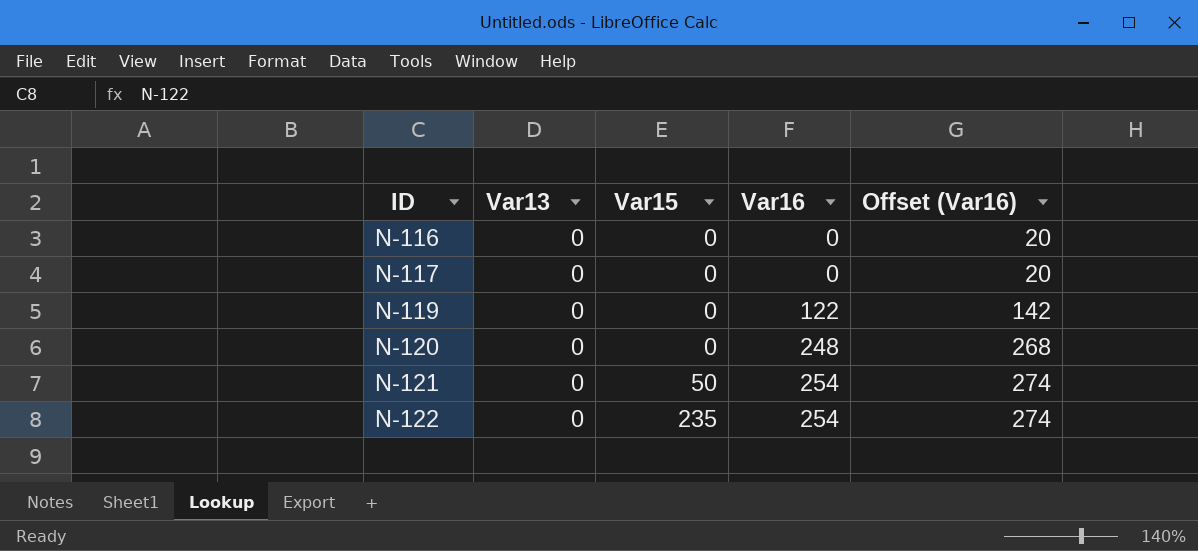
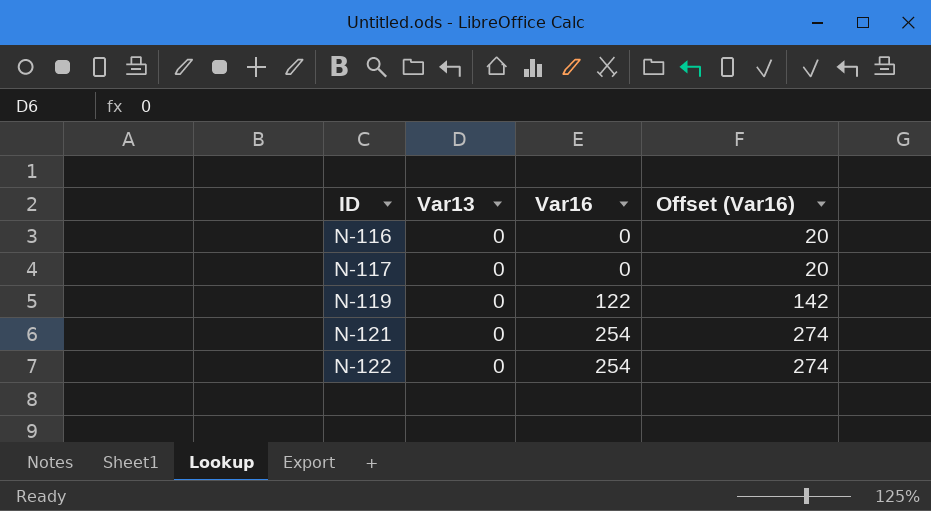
column Var15 | position: 3 -> none
row N-120: 0 | 0 | 248 | 268 -> none

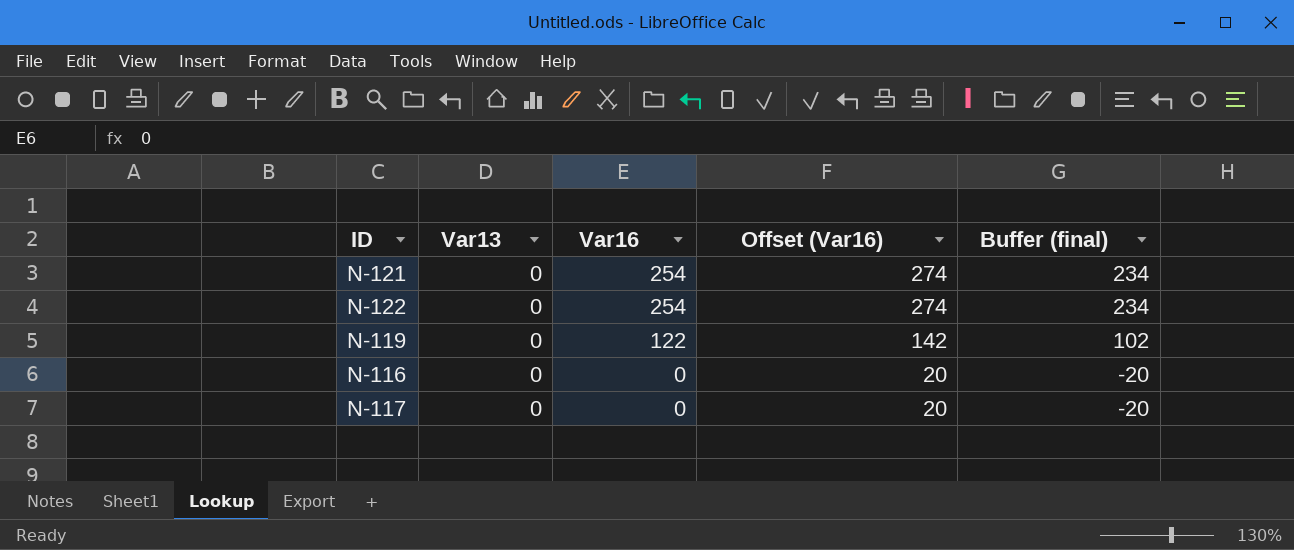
row order: ID ascending -> Var16 descending
column Buffer (final) | formula: none -> [Var16] - 20

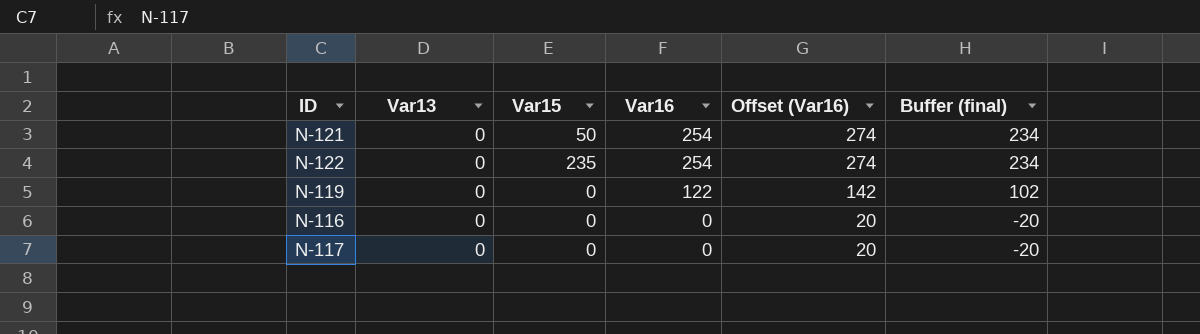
column Var15 | position: none -> 3

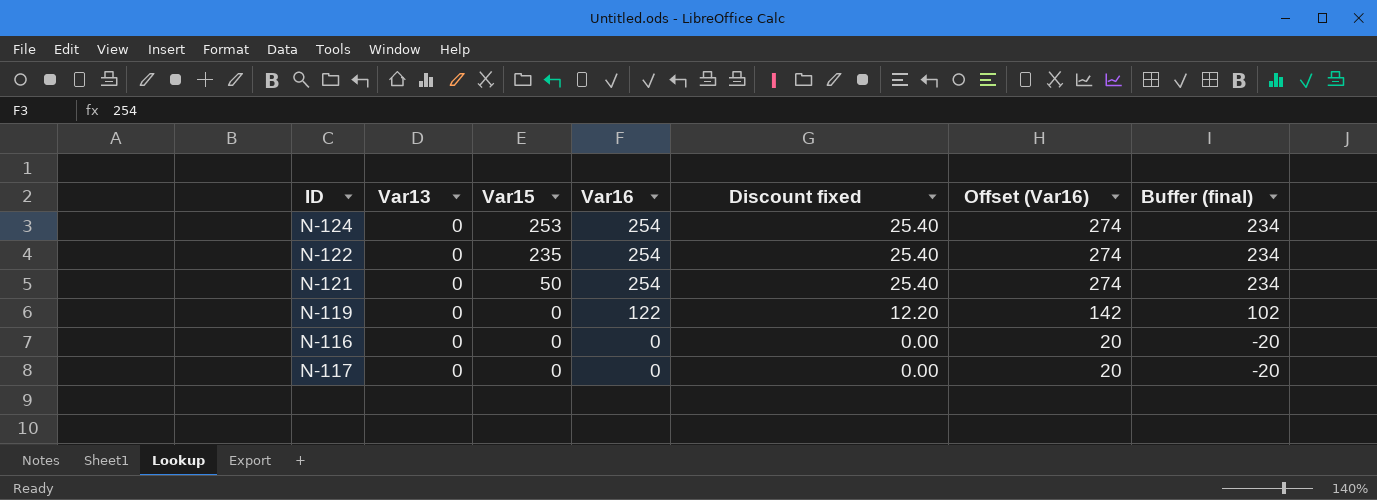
row order: Var16 descending -> Var15 descending
column Discount fixed | formula: none -> [Var16] * 0.1
row N-124: none -> 0 | 253 | 254 | 25.40 | 274 | 234

